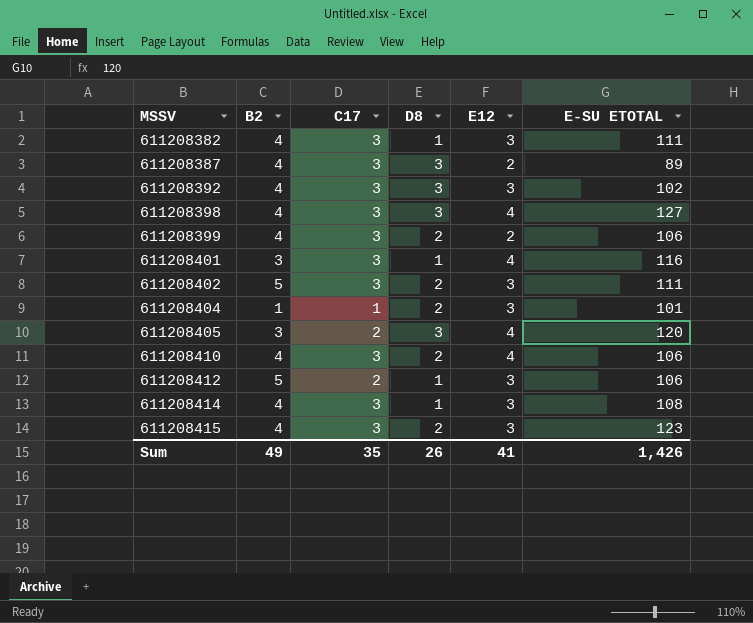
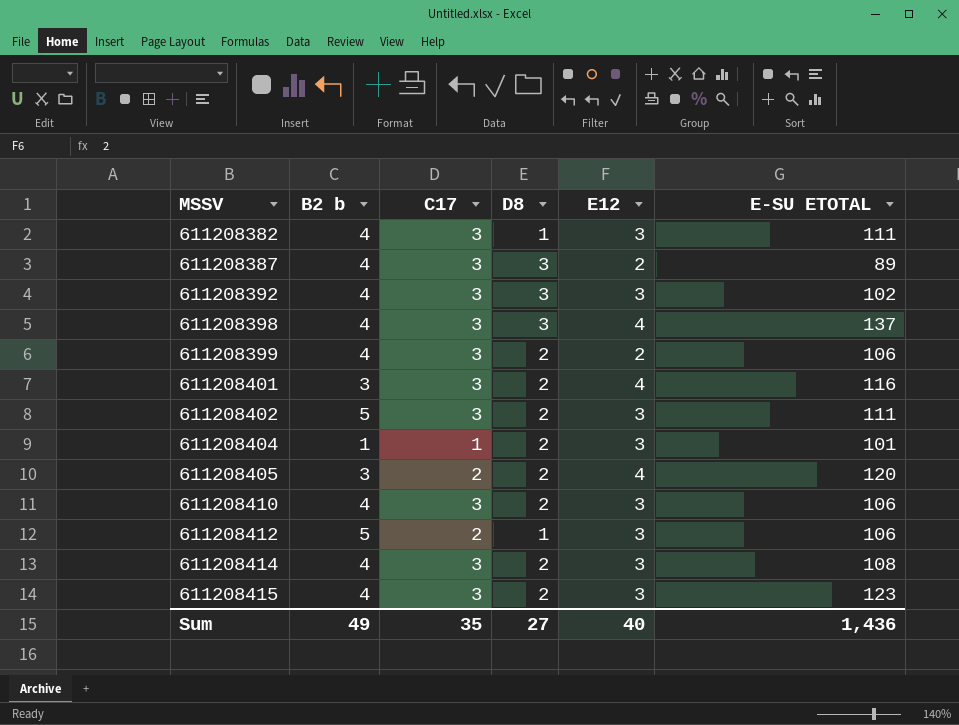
column name: B2 -> B2 b
611208398 | E-SU ETOTAL: 127 -> 137
611208401 | D8: 1 -> 2
611208405 | D8: 3 -> 2
611208410 | E12: 4 -> 3
611208414 | D8: 1 -> 2
Sum | D8: 26 -> 27
Sum | E12: 41 -> 40
Sum | E-SU ETOTAL: 1,426 -> 1,436

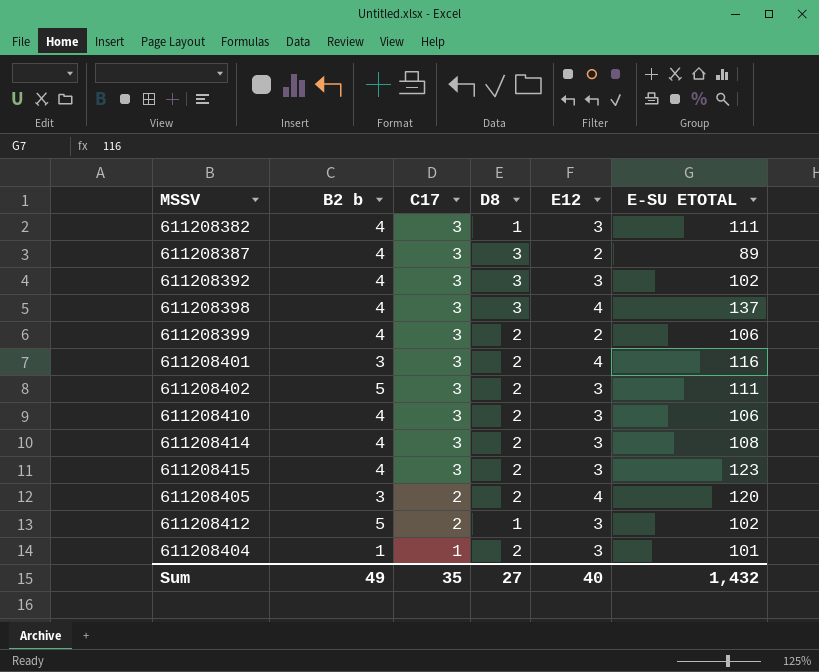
row order: MSSV ascending -> C17 descending
611208412 | E-SU ETOTAL: 106 -> 102
Sum | E-SU ETOTAL: 1,436 -> 1,432

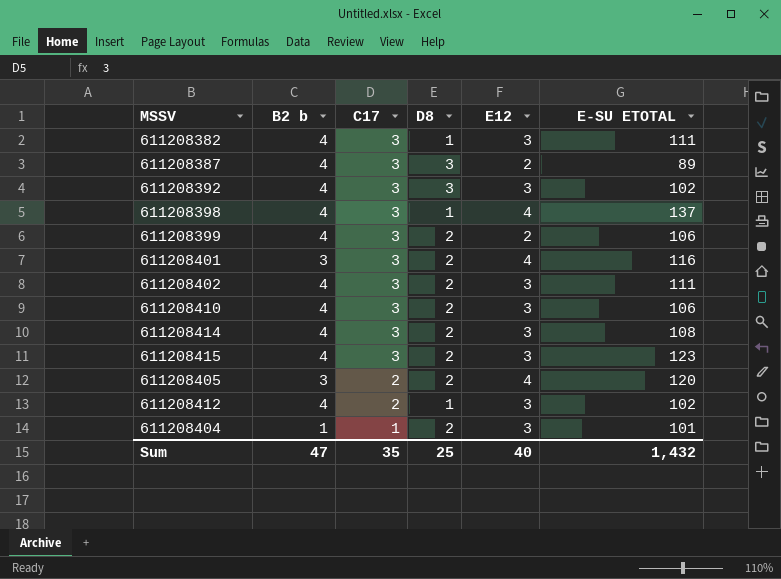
611208398 | D8: 3 -> 1
611208402 | B2 b: 5 -> 4
611208412 | B2 b: 5 -> 4
Sum | B2 b: 49 -> 47
Sum | D8: 27 -> 25

